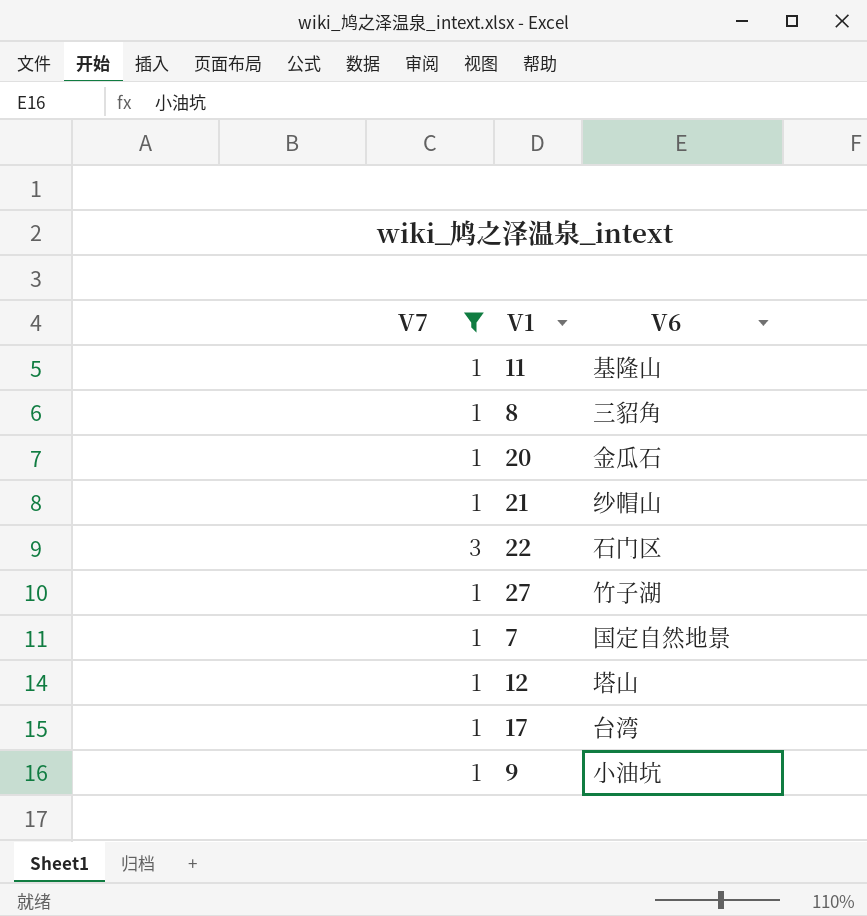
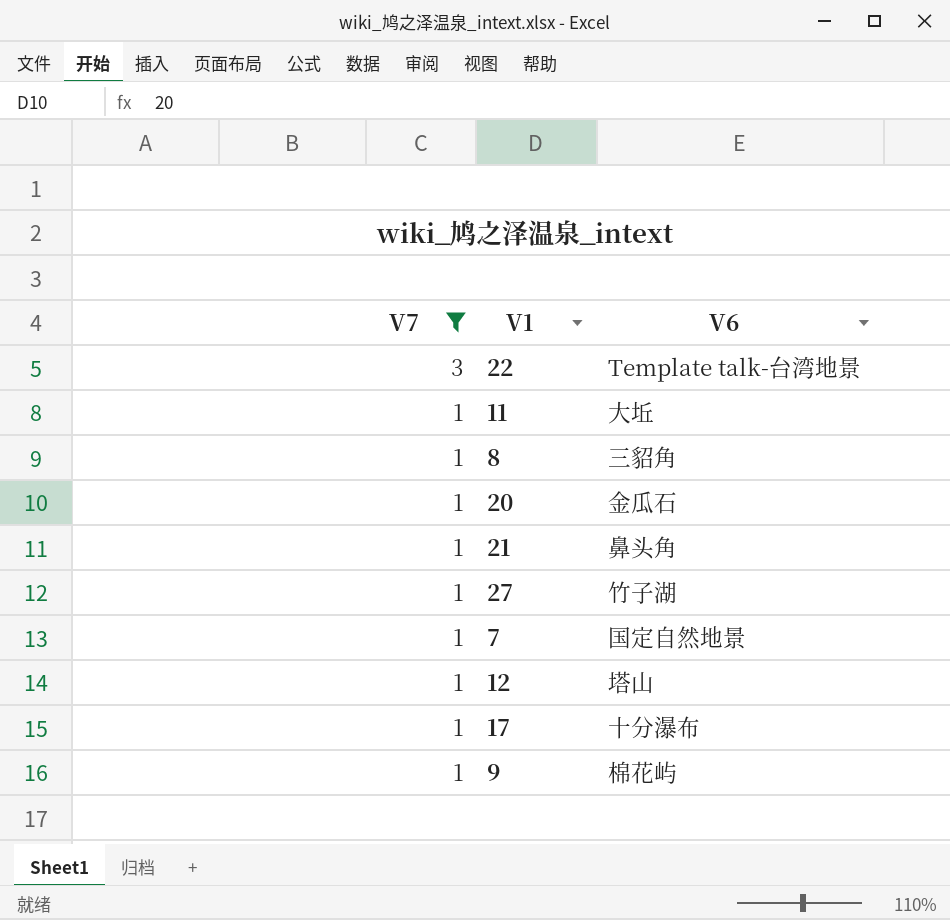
row order: none -> V7 descending
22 | V6: 石门区 -> Template talk-台湾地景
11 | V6: 基隆山 -> 大坵
21 | V6: 纱帽山 -> 鼻头角
17 | V6: 台湾 -> 十分瀑布
9 | V6: 小油坑 -> 棉花屿

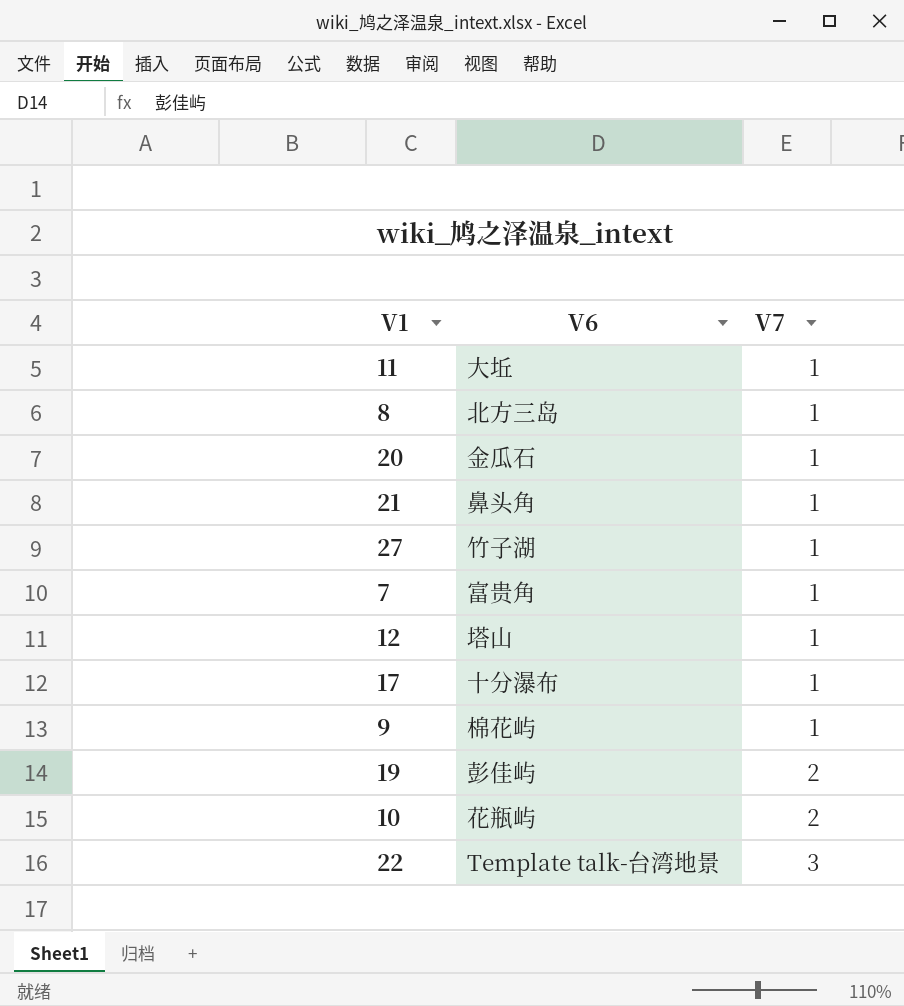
filter: V7 != 2 -> none
row order: V7 descending -> V7 ascending
column V7 | position: 1 -> 3
8 | V6: 三貂角 -> 北方三岛
7 | V6: 国定自然地景 -> 富贵角

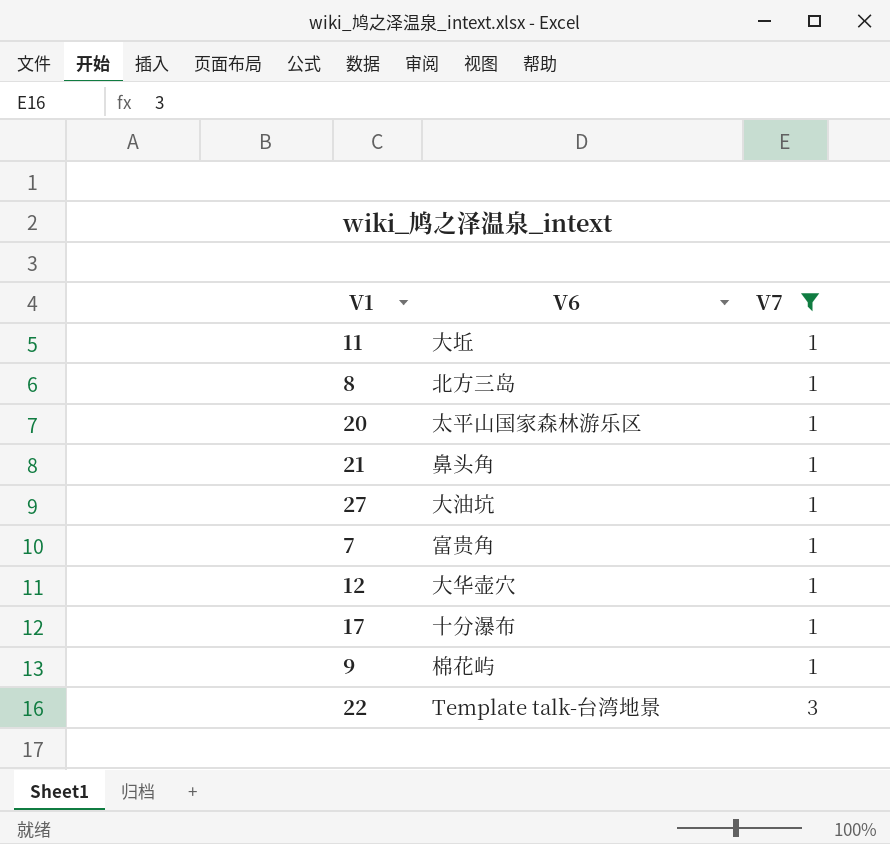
filter: none -> V7 != 2
20 | V6: 金瓜石 -> 太平山国家森林游乐区
27 | V6: 竹子湖 -> 大油坑
12 | V6: 塔山 -> 大华壶穴

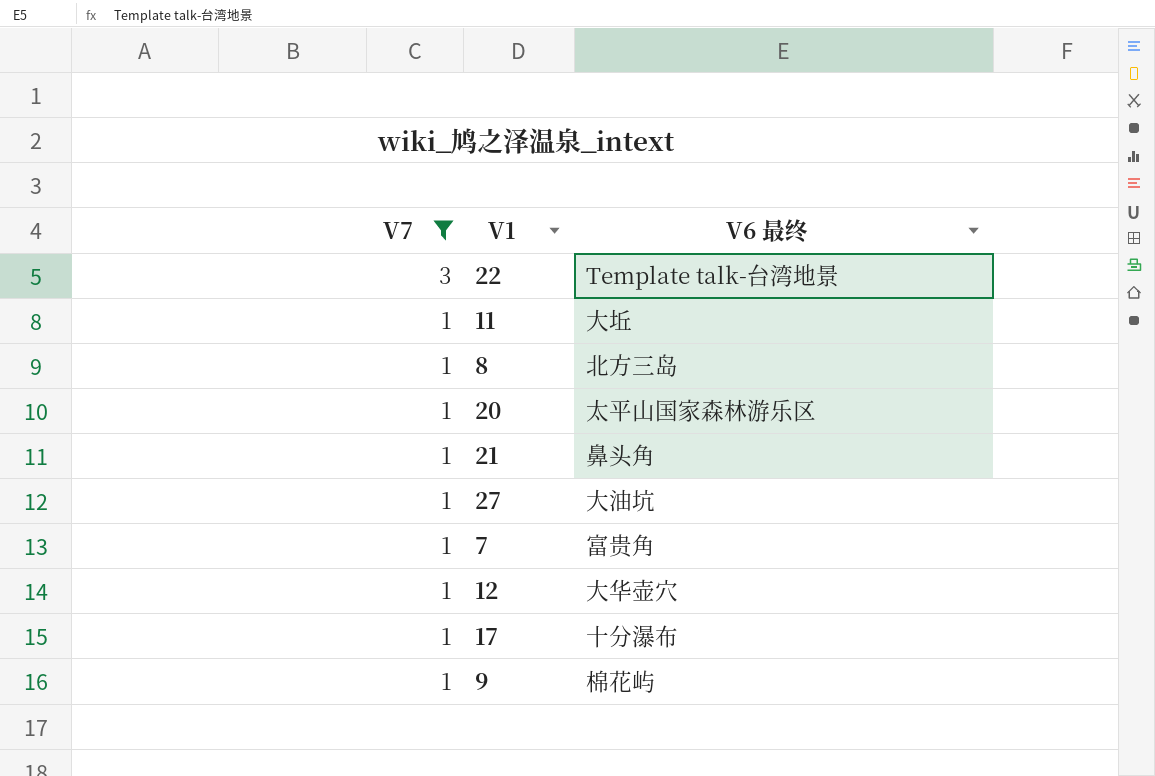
row order: V7 ascending -> V7 descending
column V7 | position: 3 -> 1
column name: V6 -> V6 最终

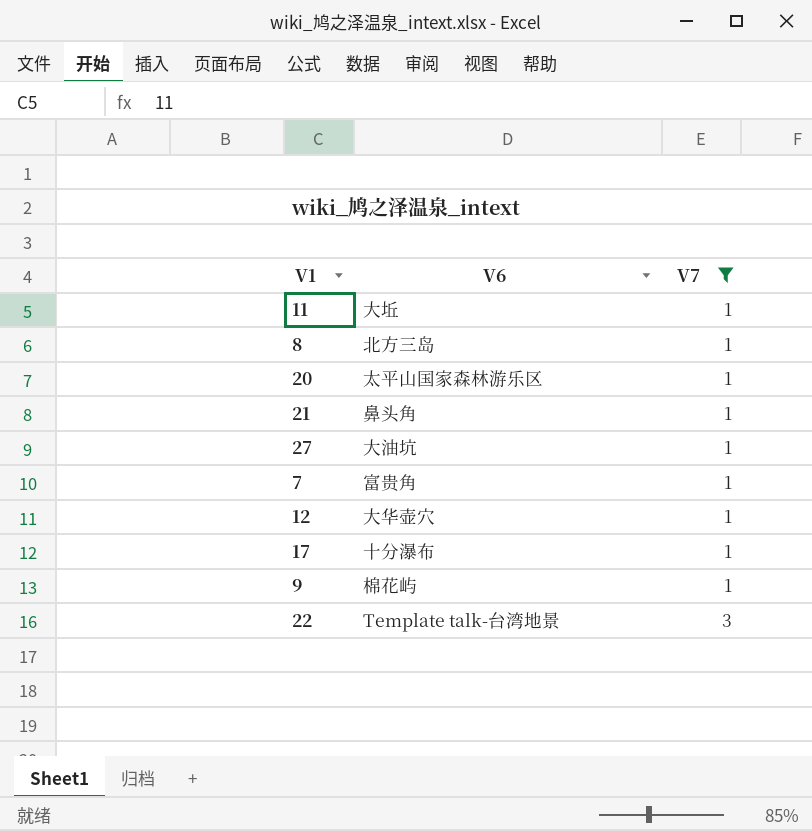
row order: V7 descending -> V7 ascending
column name: V6 最终 -> V6
column V7 | position: 1 -> 3

